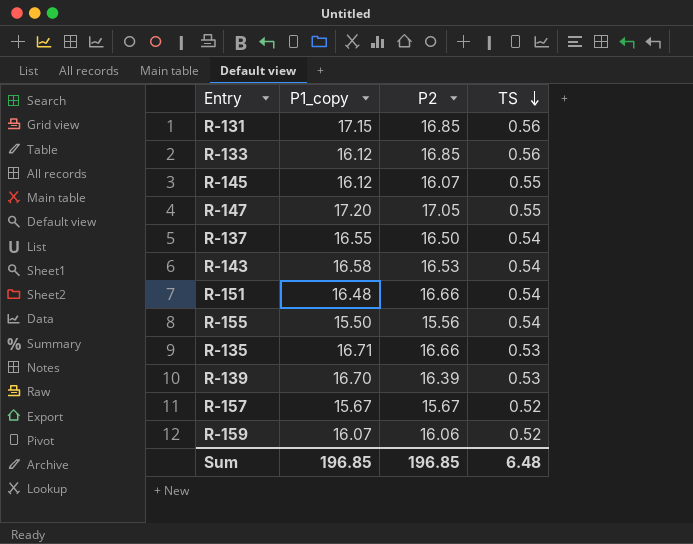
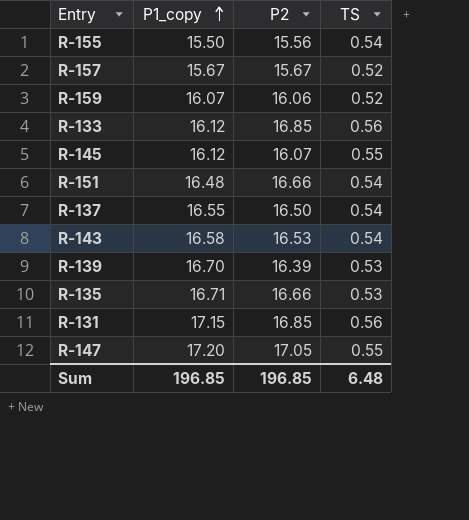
row order: TS descending -> P1_copy ascending

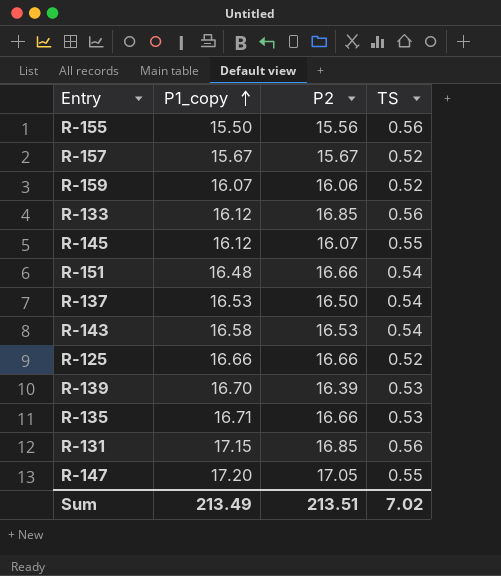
R-155 | TS: 0.54 -> 0.56
R-137 | P1_copy: 16.55 -> 16.53
row R-125: none -> 16.66 | 16.66 | 0.52
Sum | P1_copy: 196.85 -> 213.49
Sum | P2: 196.85 -> 213.51
Sum | TS: 6.48 -> 7.02

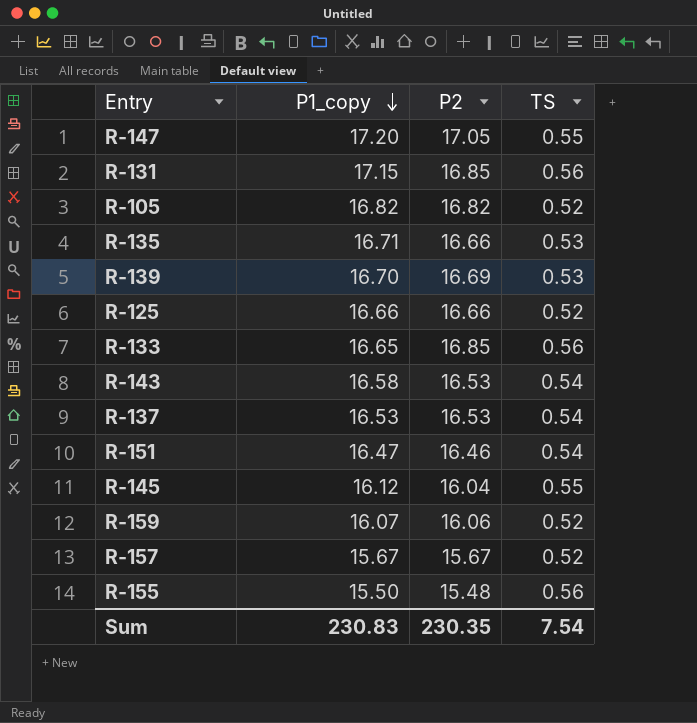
row order: P1_copy ascending -> P1_copy descending
row R-105: none -> 16.82 | 16.82 | 0.52
R-139 | P2: 16.39 -> 16.69
R-133 | P1_copy: 16.12 -> 16.65
R-137 | P2: 16.50 -> 16.53
R-151 | P1_copy: 16.48 -> 16.47
R-151 | P2: 16.66 -> 16.46
R-145 | P2: 16.07 -> 16.04
R-155 | P2: 15.56 -> 15.48
Sum | P1_copy: 213.49 -> 230.83
Sum | P2: 213.51 -> 230.35
Sum | TS: 7.02 -> 7.54

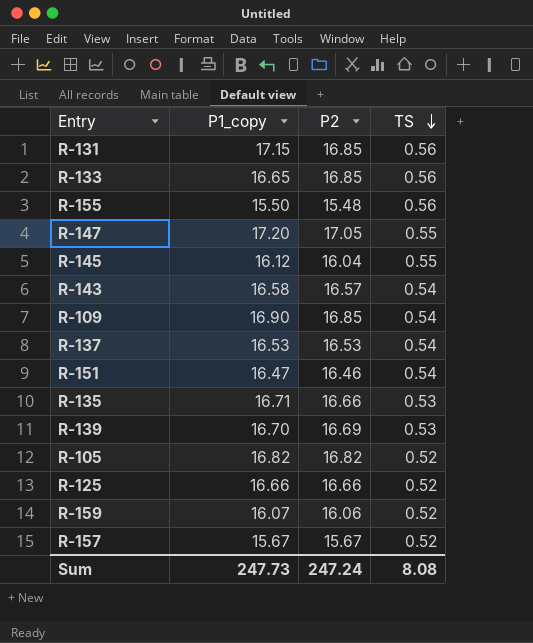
row order: P1_copy descending -> TS descending
R-143 | P2: 16.53 -> 16.57
row R-109: none -> 16.90 | 16.85 | 0.54
Sum | P1_copy: 230.83 -> 247.73
Sum | P2: 230.35 -> 247.24
Sum | TS: 7.54 -> 8.08

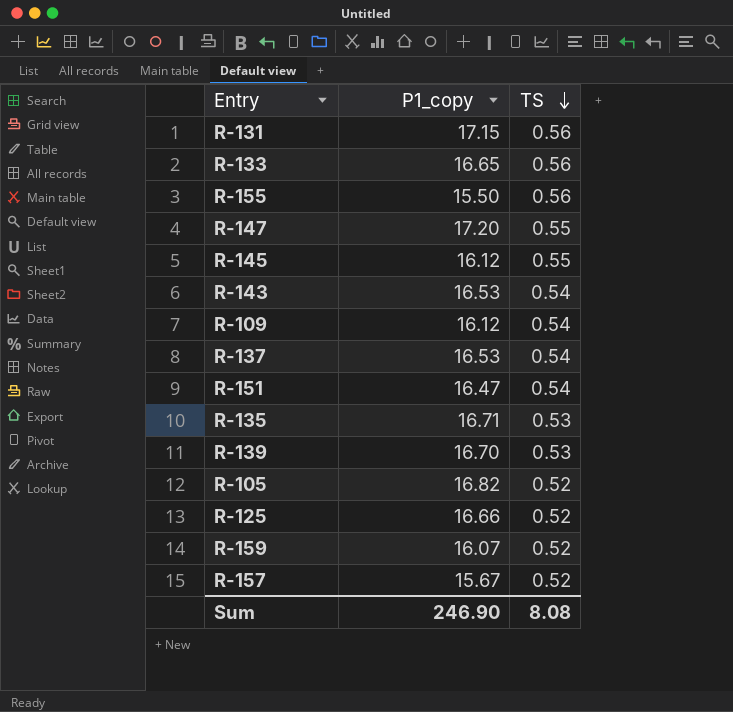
column P2 | position: 3 -> none
R-143 | P1_copy: 16.58 -> 16.53
R-109 | P1_copy: 16.90 -> 16.12
Sum | P1_copy: 247.73 -> 246.90

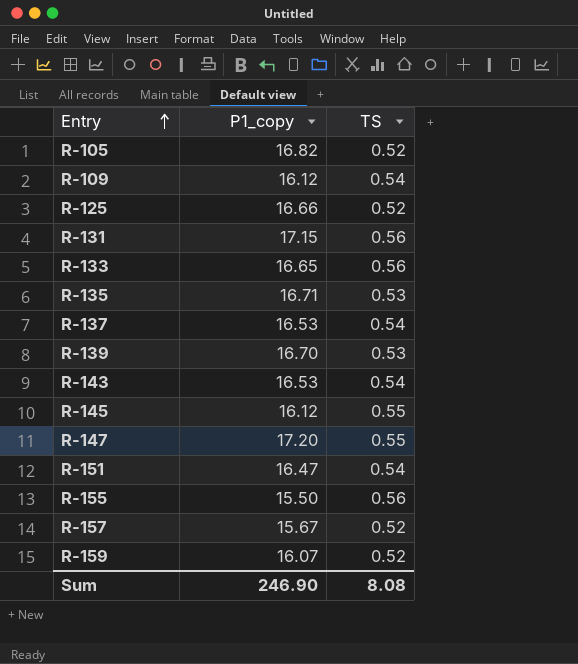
row order: TS descending -> Entry ascending

